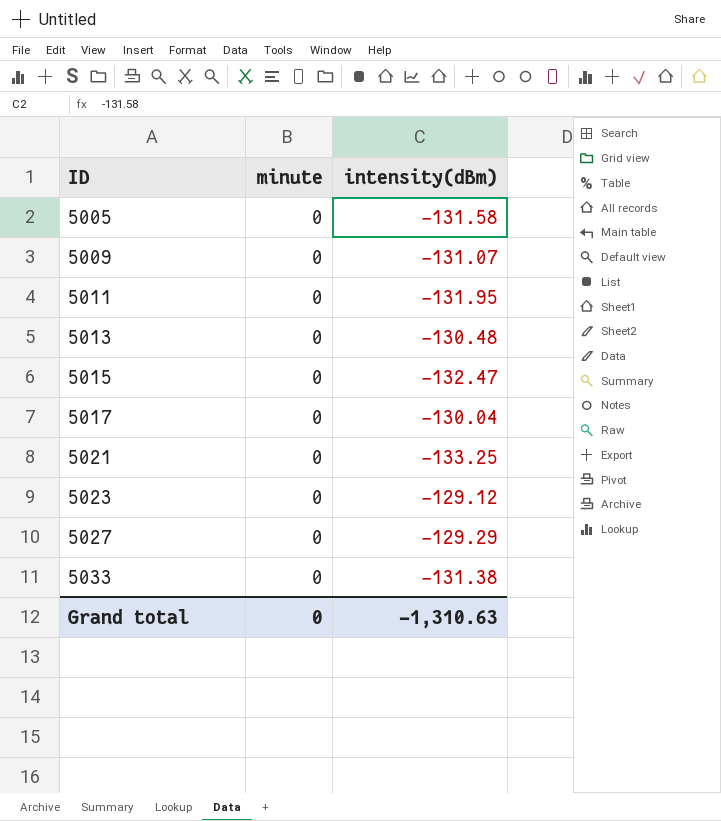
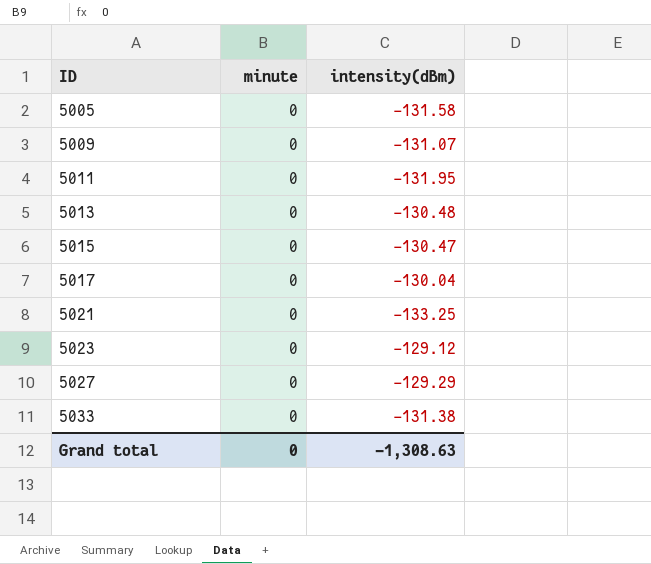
5015 | intensity(dBm): -132.47 -> -130.47
Grand total | intensity(dBm): -1,310.63 -> -1,308.63

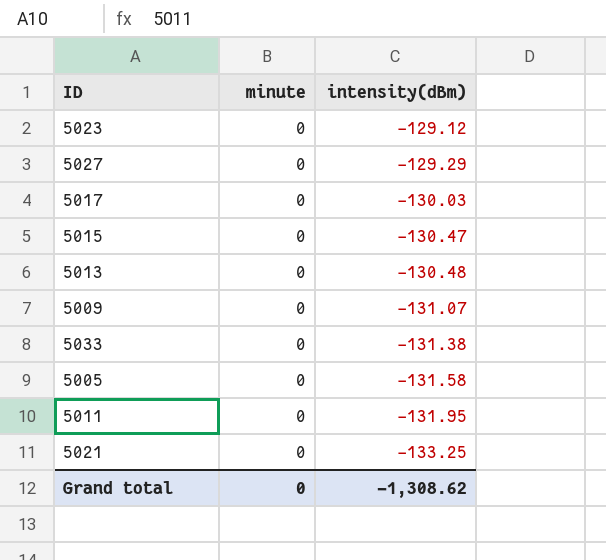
row order: ID ascending -> intensity(dBm) descending
5017 | intensity(dBm): -130.04 -> -130.03
Grand total | intensity(dBm): -1,308.63 -> -1,308.62

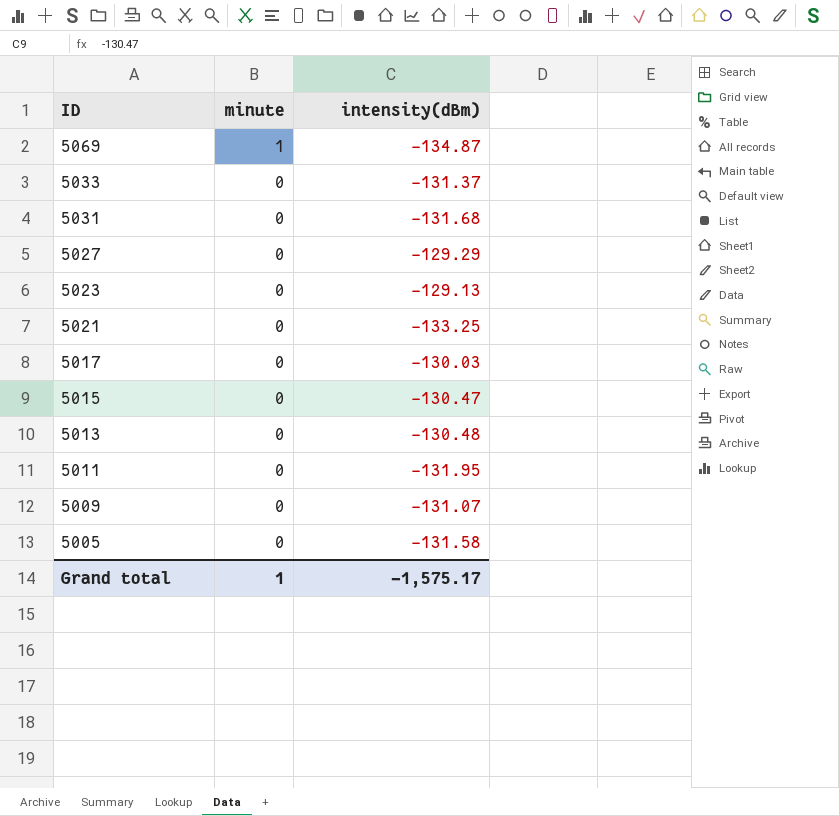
row order: intensity(dBm) descending -> ID descending
row 5069: none -> 1 | -134.87
5033 | intensity(dBm): -131.38 -> -131.37
row 5031: none -> 0 | -131.68
5023 | intensity(dBm): -129.12 -> -129.13
Grand total | minute: 0 -> 1
Grand total | intensity(dBm): -1,308.62 -> -1,575.17

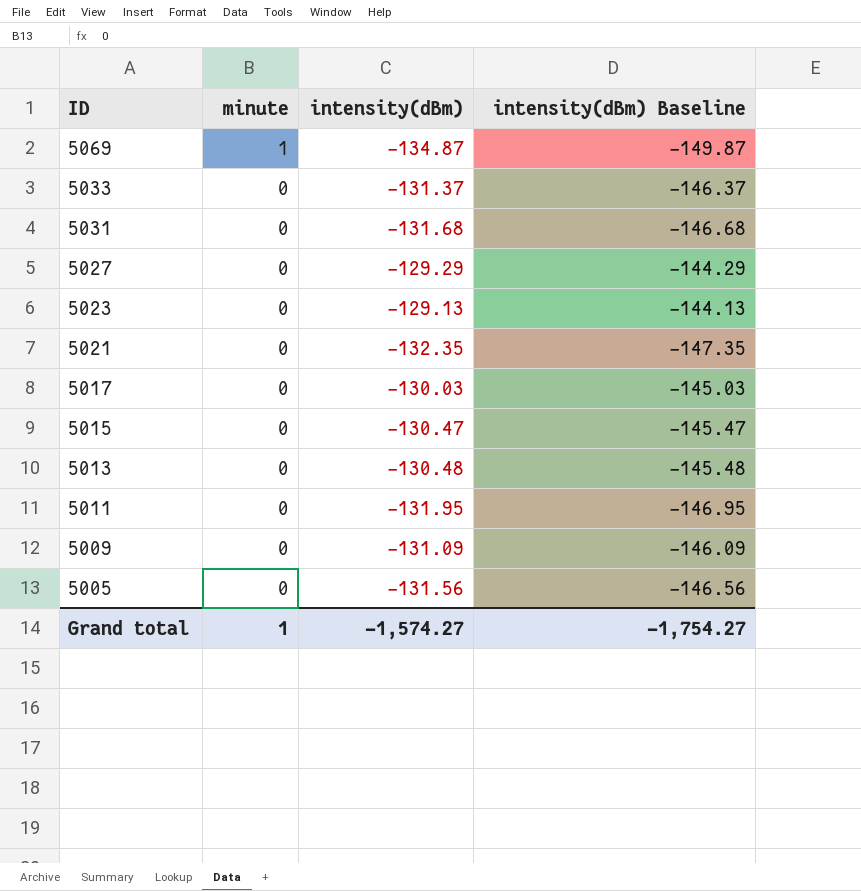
column intensity(dBm) Baseline | formula: none -> [intensity(dBm)] - 15
5021 | intensity(dBm): -133.25 -> -132.35
5009 | intensity(dBm): -131.07 -> -131.09
5005 | intensity(dBm): -131.58 -> -131.56
Grand total | intensity(dBm): -1,575.17 -> -1,574.27

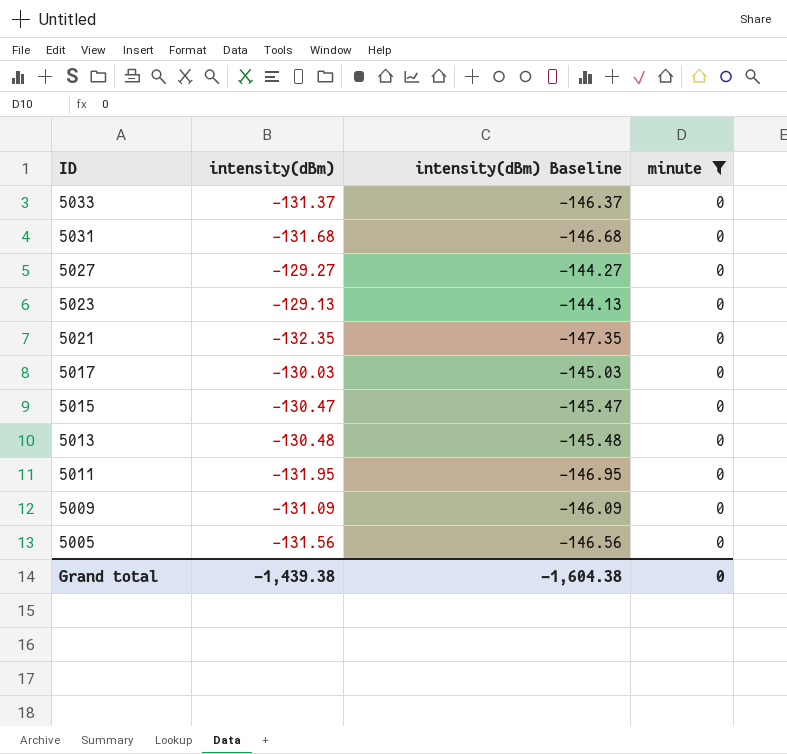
filter: none -> minute = 0
column minute | position: 2 -> 4
5027 | intensity(dBm): -129.29 -> -129.27
5027 | intensity(dBm) Baseline: -144.29 -> -144.27
Grand total | intensity(dBm): -1,574.27 -> -1,439.38
Grand total | intensity(dBm) Baseline: -1,754.27 -> -1,604.38
Grand total | minute: 1 -> 0

